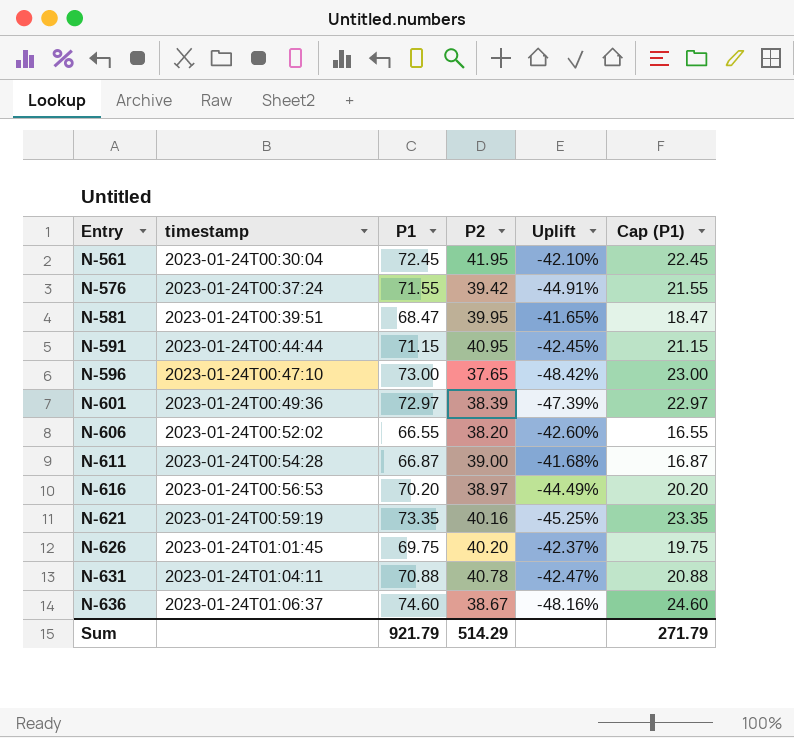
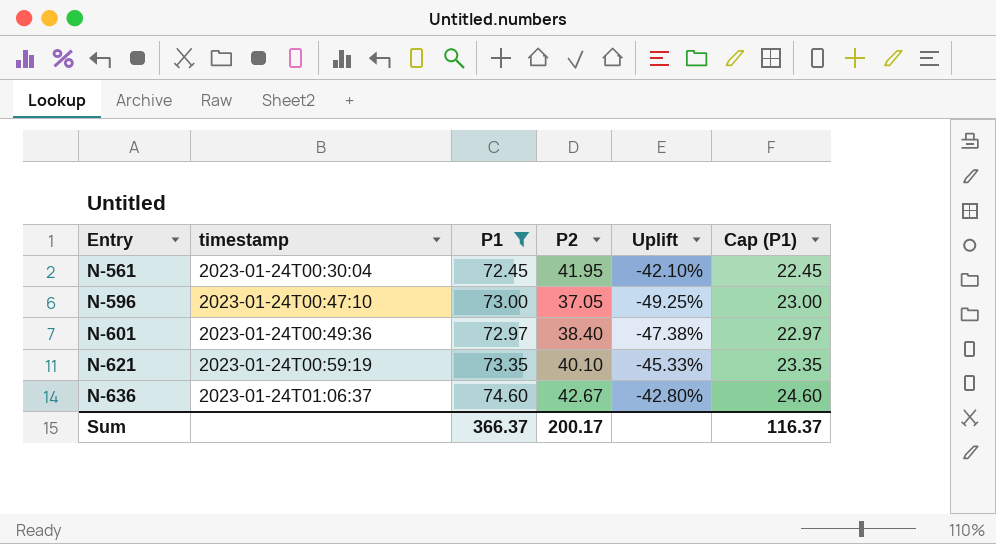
filter: none -> P1 >= 72.45
N-596 | P2: 37.65 -> 37.05
N-596 | Uplift: -48.42% -> -49.25%
N-601 | P2: 38.39 -> 38.40
N-601 | Uplift: -47.39% -> -47.38%
N-621 | P2: 40.16 -> 40.10
N-621 | Uplift: -45.25% -> -45.33%
N-636 | P2: 38.67 -> 42.67
N-636 | Uplift: -48.16% -> -42.80%
Sum | P1: 921.79 -> 366.37
Sum | P2: 514.29 -> 200.17
Sum | Cap (P1): 271.79 -> 116.37

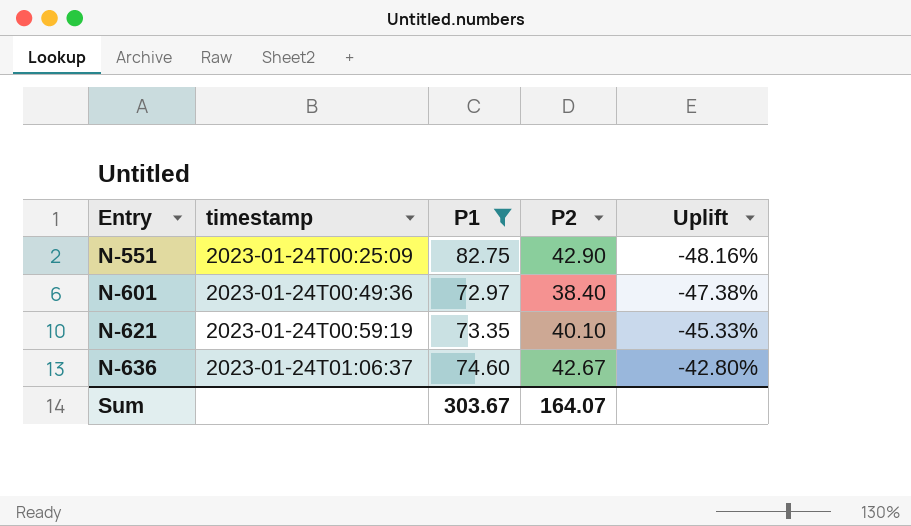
column Cap (P1) | formula: [P1] - 50 -> none
row N-561: 2023-01-24T00:30:04 | 72.45 | 41.95 | -42.10% | 22.45 -> none
row N-596: 2023-01-24T00:47:10 | 73.00 | 37.05 | -49.25% | 23.00 -> none
row N-551: none -> 2023-01-24T00:25:09 | 82.75 | 42.90 | -48.16%
Sum | P1: 366.37 -> 303.67
Sum | P2: 200.17 -> 164.07

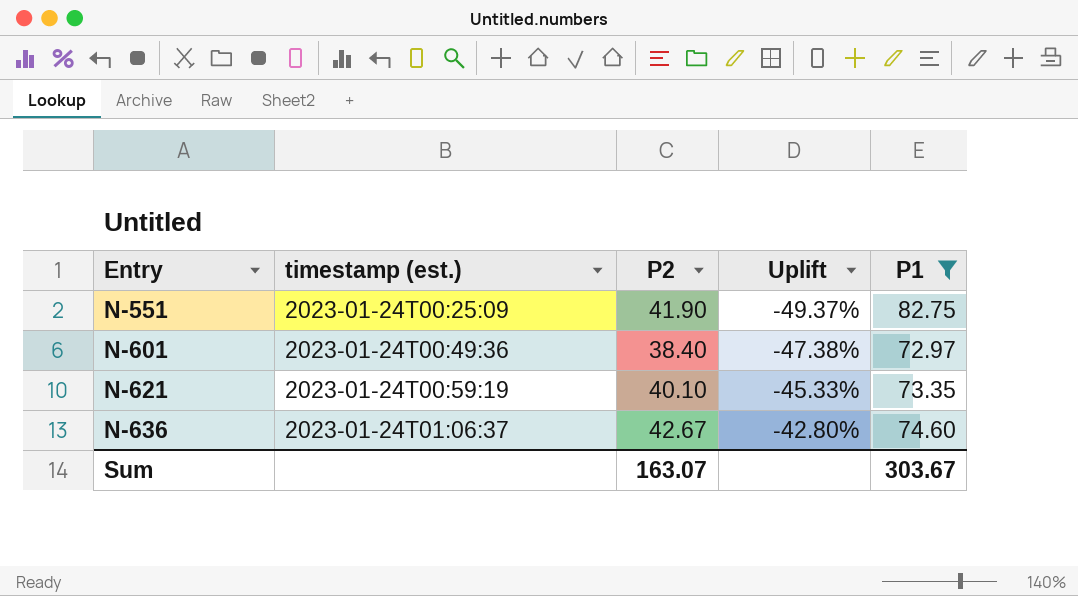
column name: timestamp -> timestamp (est.)
column P1 | position: 3 -> 5
N-551 | P2: 42.90 -> 41.90
N-551 | Uplift: -48.16% -> -49.37%
Sum | P2: 164.07 -> 163.07

